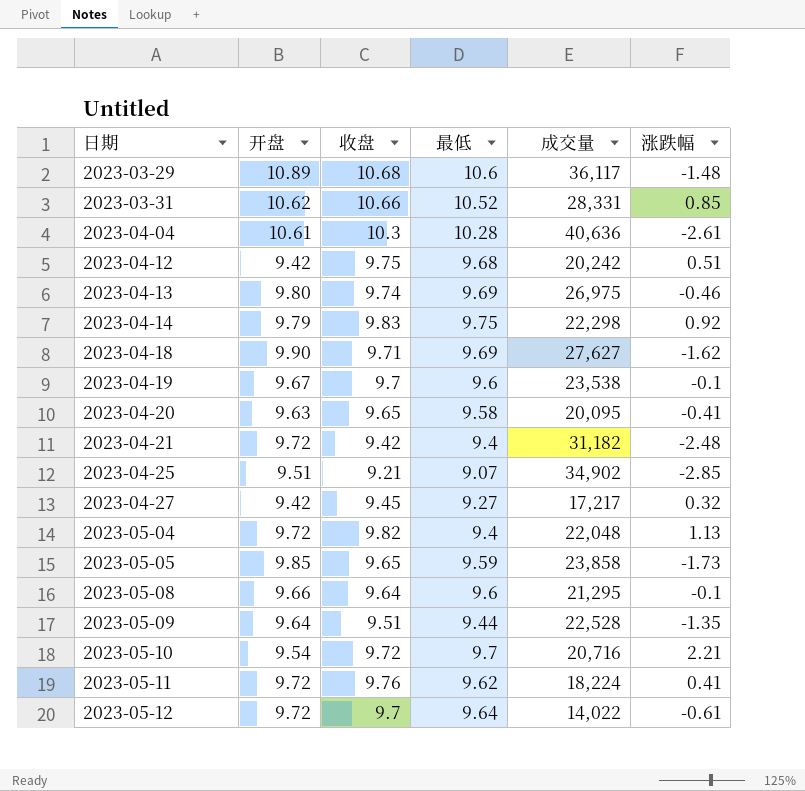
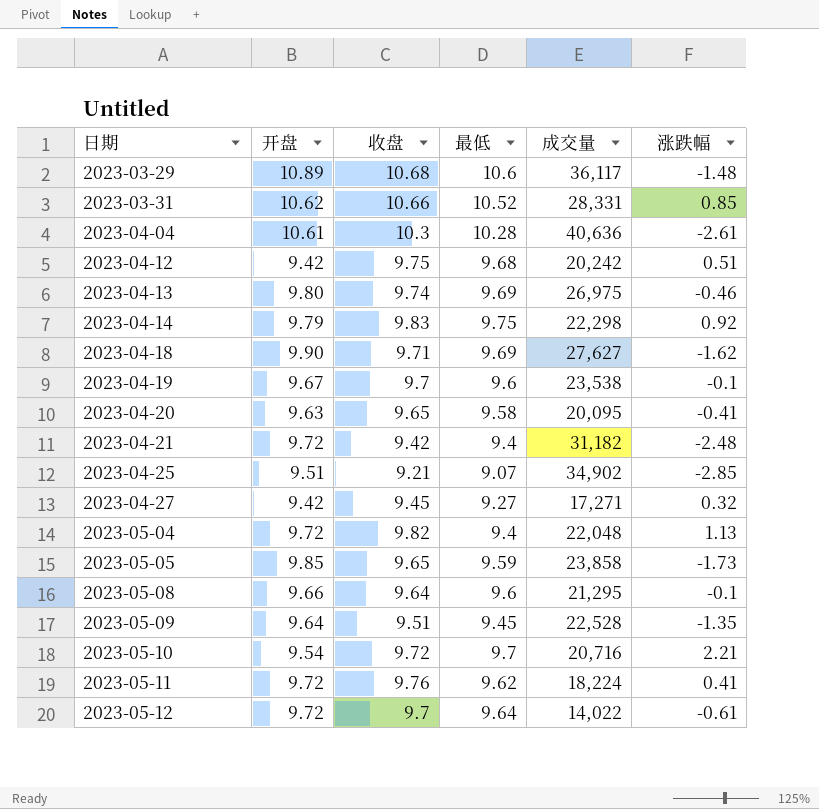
2023-04-27 | 成交量: 17,217 -> 17,271
2023-05-09 | 最低: 9.44 -> 9.45

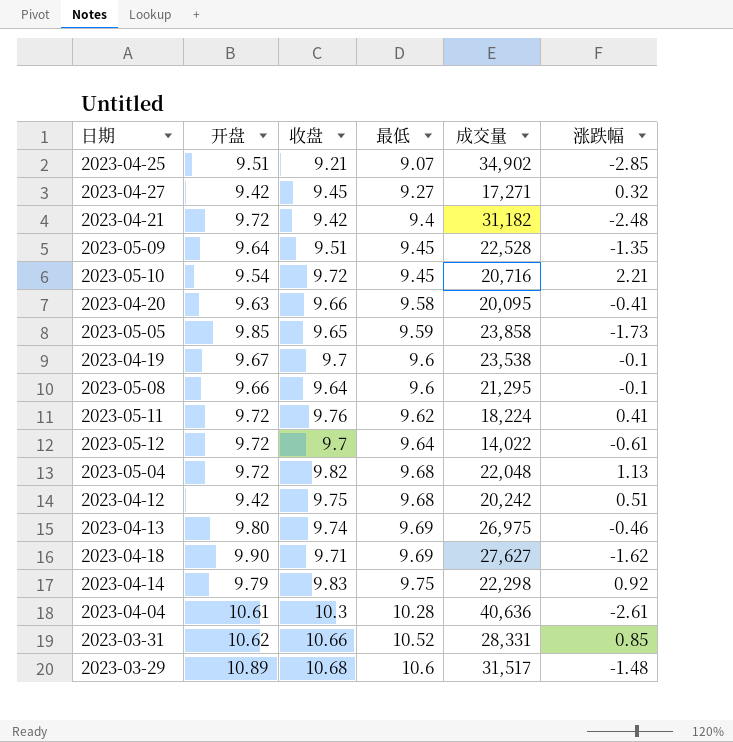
row order: 日期 ascending -> 最低 ascending
2023-05-10 | 最低: 9.7 -> 9.45
2023-04-20 | 收盘: 9.65 -> 9.66
2023-05-04 | 最低: 9.4 -> 9.68
2023-03-29 | 成交量: 36,117 -> 31,517

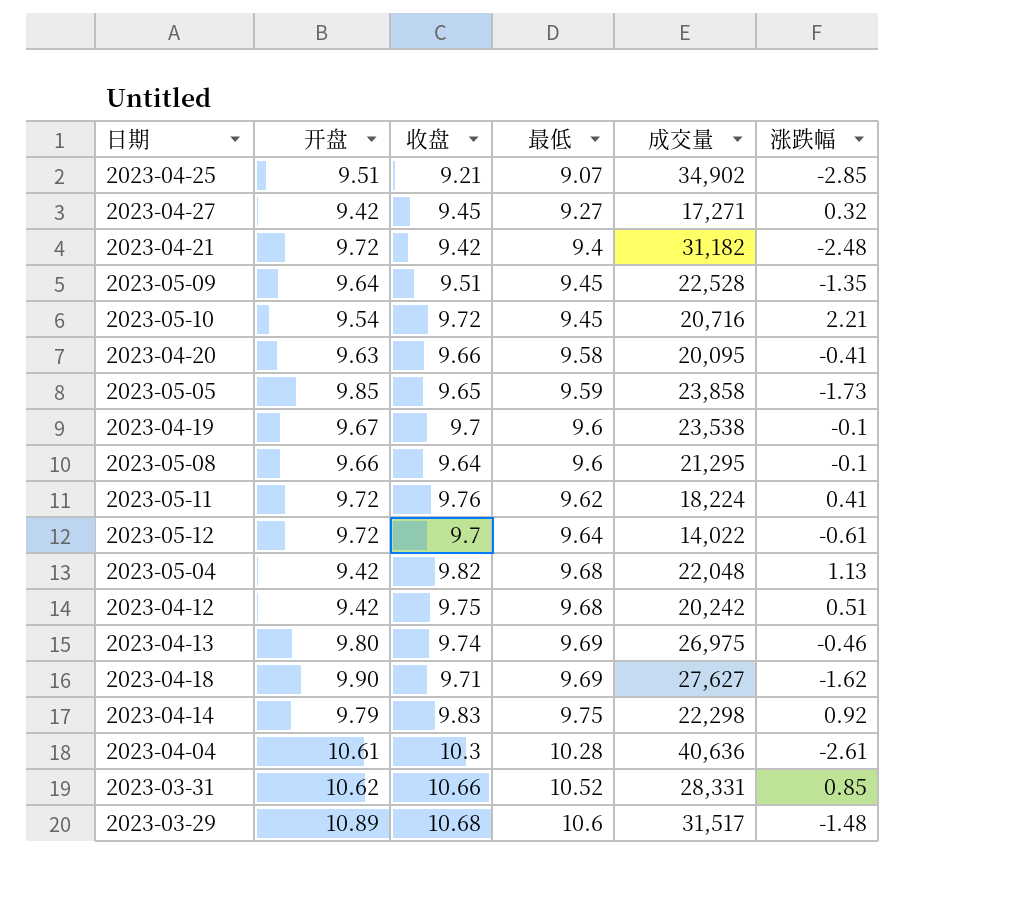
2023-05-04 | 开盘: 9.72 -> 9.42

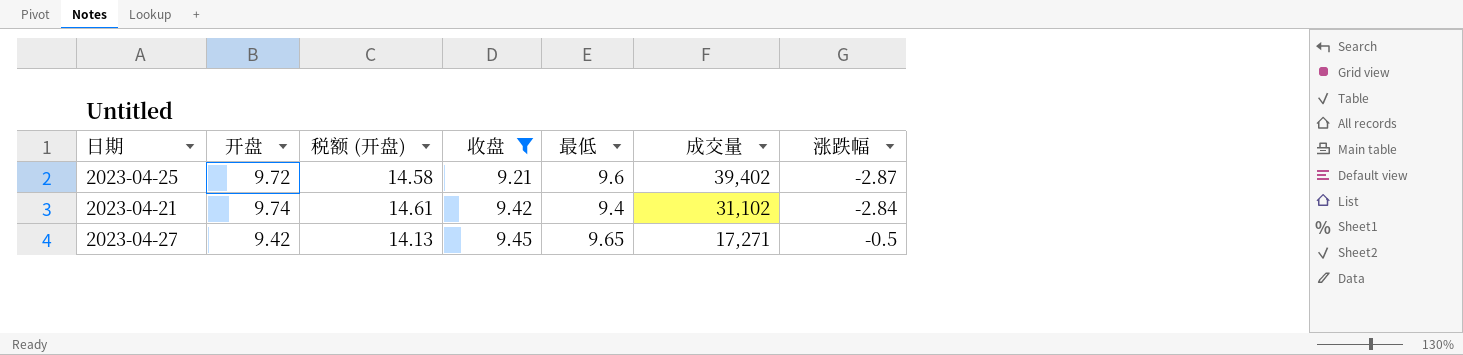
filter: none -> 收盘 <= 9.45
row order: 最低 ascending -> 收盘 ascending
column 税额 (开盘) | formula: none -> [开盘] * 1.5
2023-04-25 | 开盘: 9.51 -> 9.72
2023-04-25 | 最低: 9.07 -> 9.6
2023-04-25 | 成交量: 34,902 -> 39,402
2023-04-25 | 涨跌幅: -2.85 -> -2.87
2023-04-21 | 开盘: 9.72 -> 9.74
2023-04-21 | 成交量: 31,182 -> 31,102
2023-04-21 | 涨跌幅: -2.48 -> -2.84
2023-04-27 | 最低: 9.27 -> 9.65
2023-04-27 | 涨跌幅: 0.32 -> -0.5

